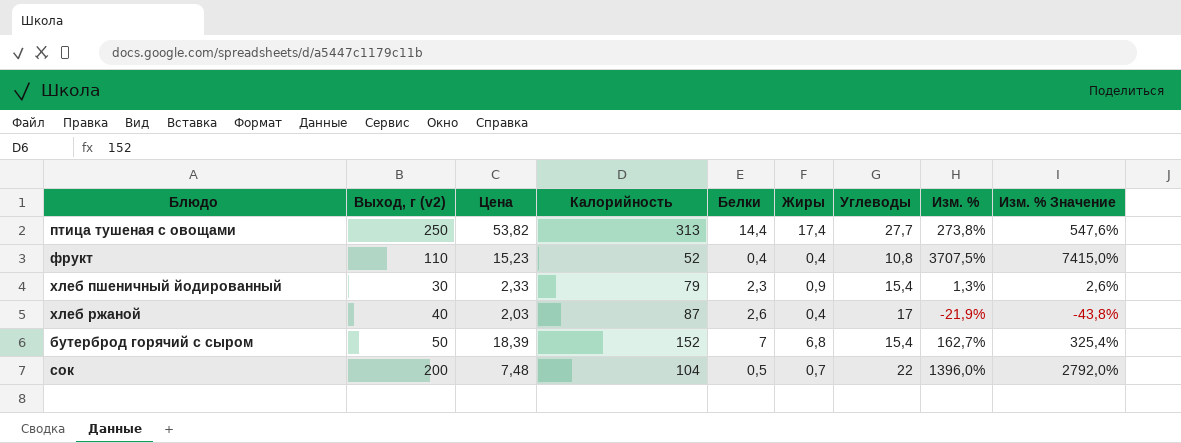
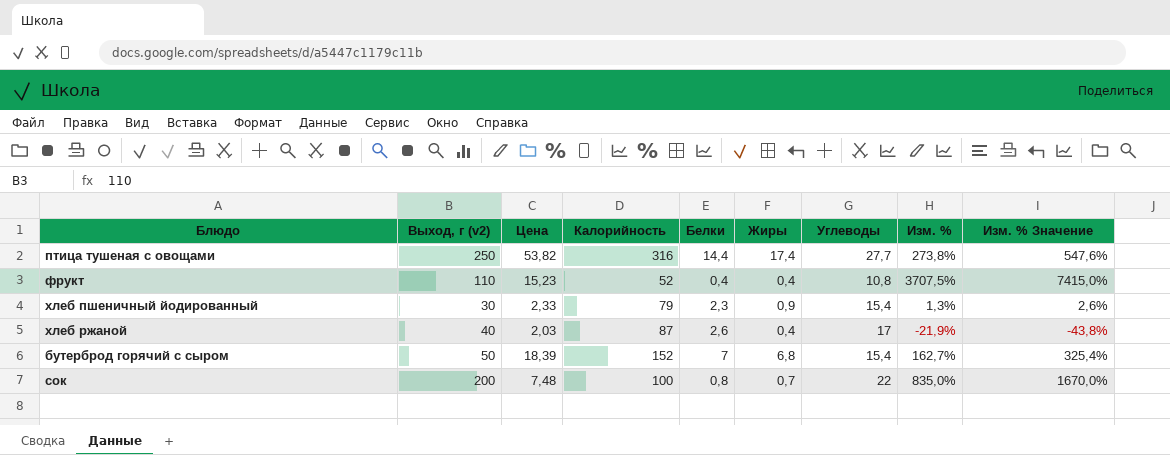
птица тушеная с овощами | Калорийность: 313 -> 316
сок | Калорийность: 104 -> 100
сок | Белки: 0,5 -> 0,8
сок | Изм. %: 1396,0% -> 835,0%
сок | Изм. % Значение: 2792,0% -> 1670,0%

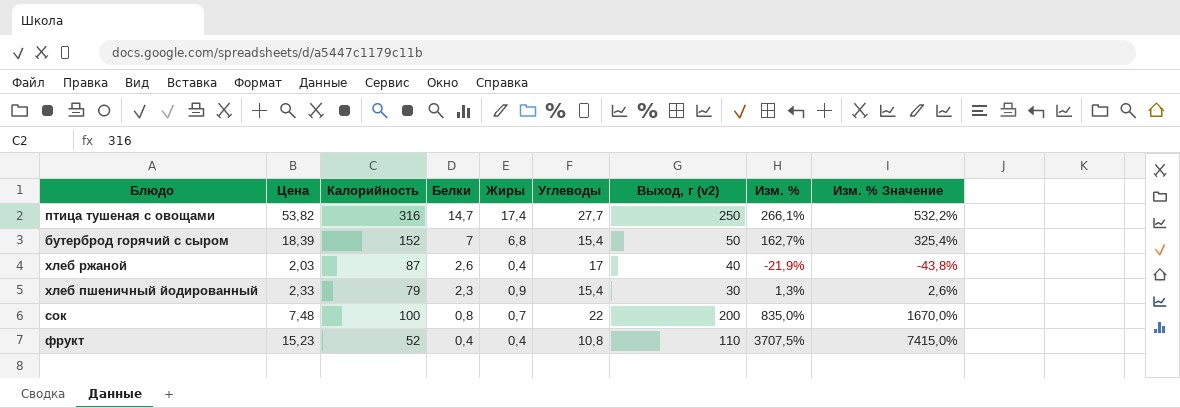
row order: none -> Белки descending
column Выход, г (v2) | position: 2 -> 7
птица тушеная с овощами | Белки: 14,4 -> 14,7
птица тушеная с овощами | Изм. %: 273,8% -> 266,1%
птица тушеная с овощами | Изм. % Значение: 547,6% -> 532,2%

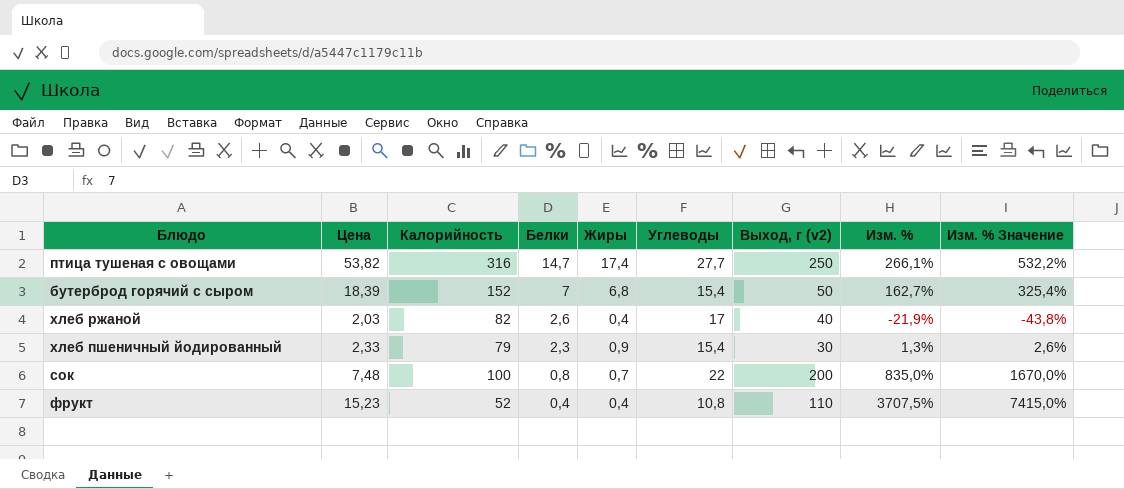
хлеб ржаной | Калорийность: 87 -> 82

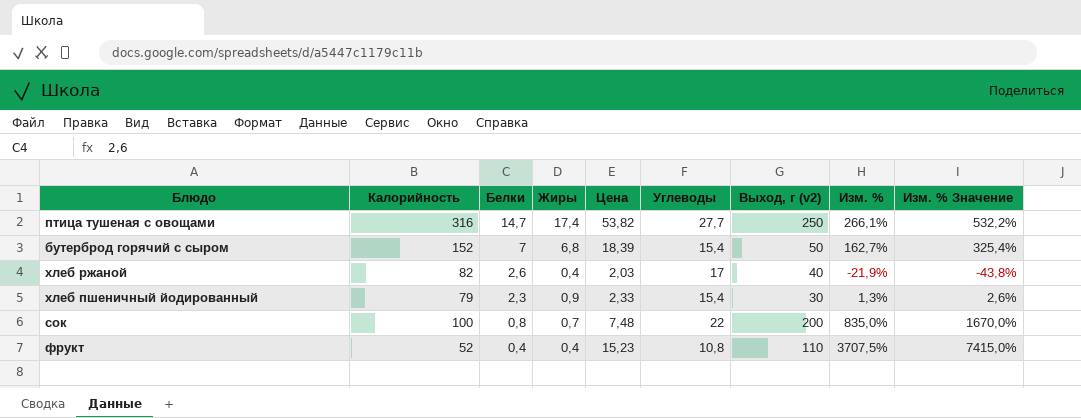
column Цена | position: 2 -> 5

